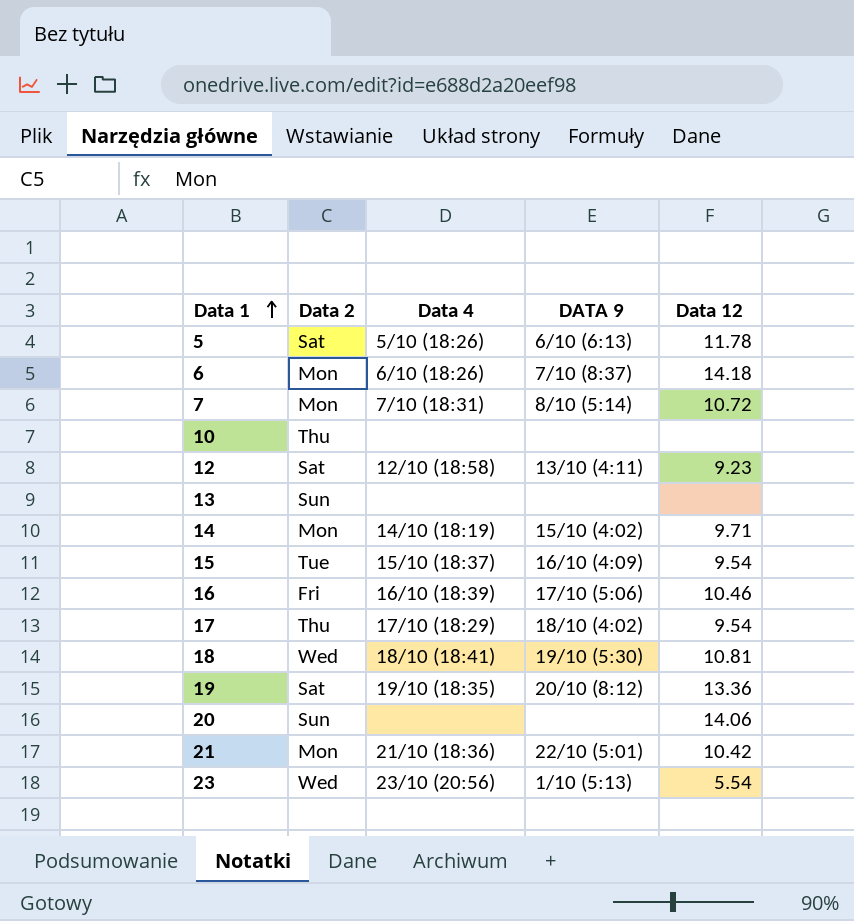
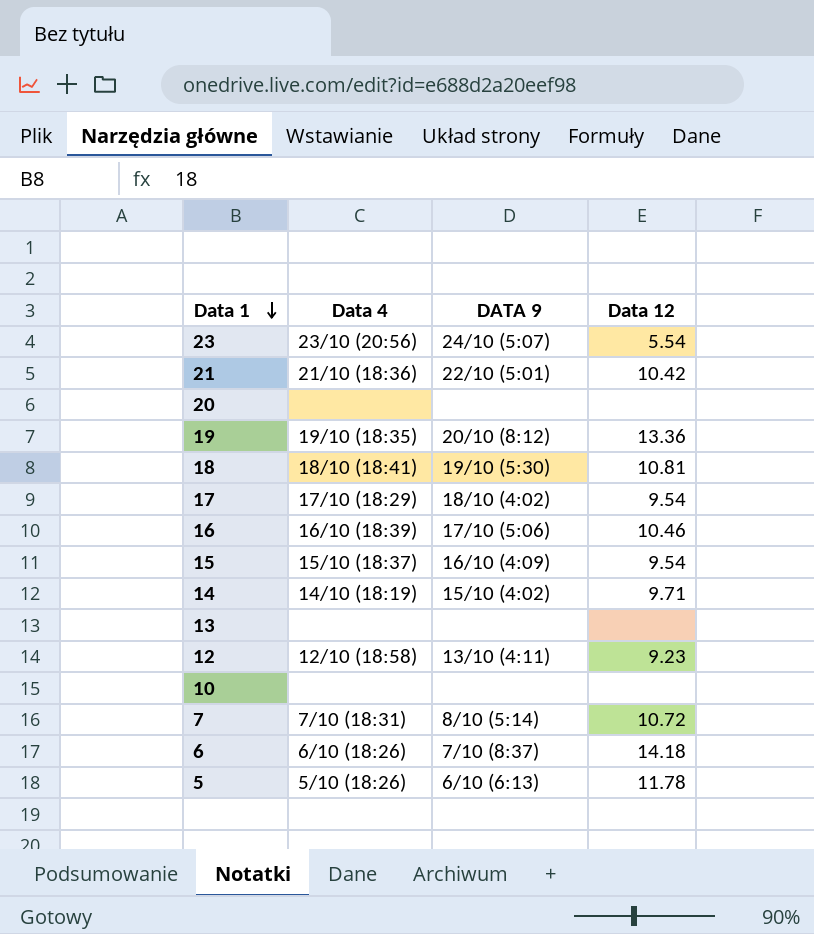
row order: Data 1 ascending -> Data 1 descending
column Data 2 | position: 2 -> none
23 | DATA 9: 1/10 (5:13) -> 24/10 (5:07)
20 | Data 12: 14.06 -> none

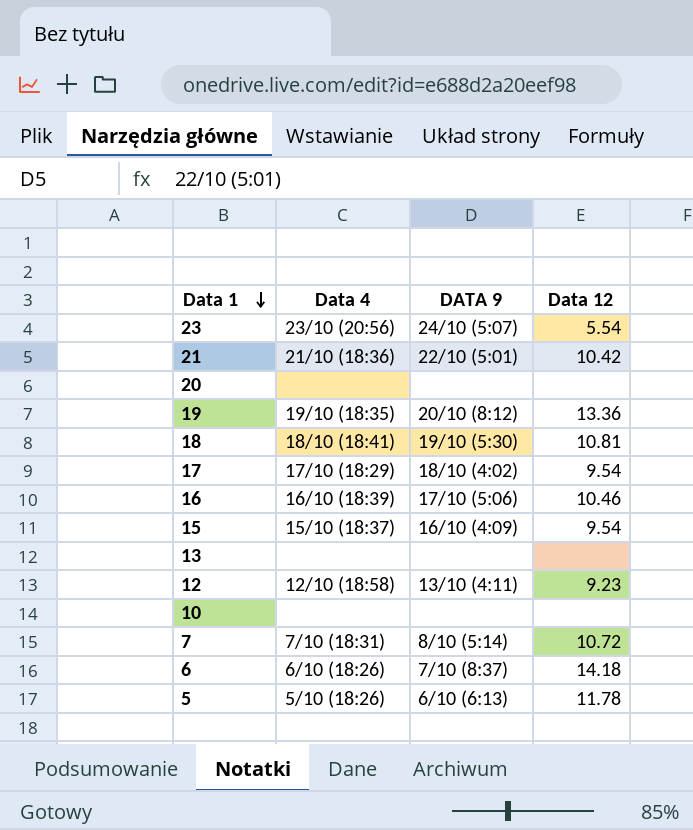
row 14: 14/10 (18:19) | 15/10 (4:02) | 9.71 -> none

